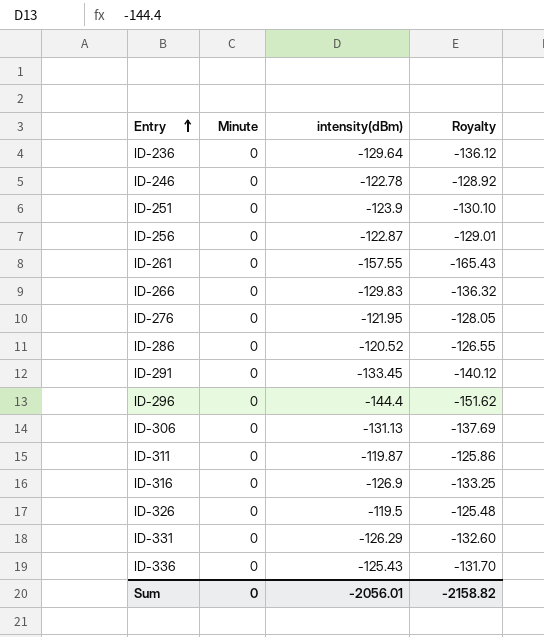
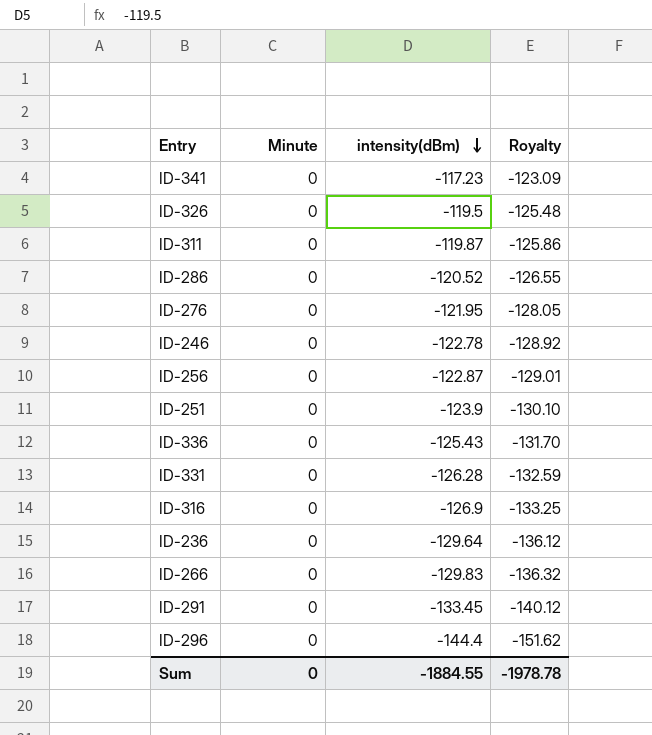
row order: Entry ascending -> intensity(dBm) descending
row ID-261: 0 | -157.55 | -165.43 -> none
row ID-306: 0 | -131.13 | -137.69 -> none
row ID-341: none -> 0 | -117.23 | -123.09
ID-331 | intensity(dBm): -126.29 -> -126.28
ID-331 | Royalty: -132.60 -> -132.59
Sum | intensity(dBm): -2056.01 -> -1884.55
Sum | Royalty: -2158.82 -> -1978.78

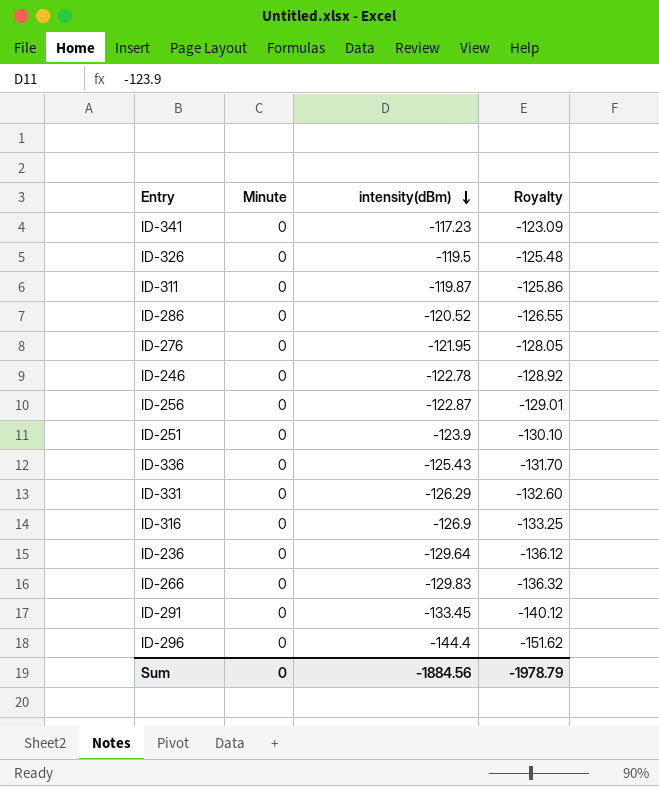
ID-331 | intensity(dBm): -126.28 -> -126.29
ID-331 | Royalty: -132.59 -> -132.60
Sum | intensity(dBm): -1884.55 -> -1884.56
Sum | Royalty: -1978.78 -> -1978.79

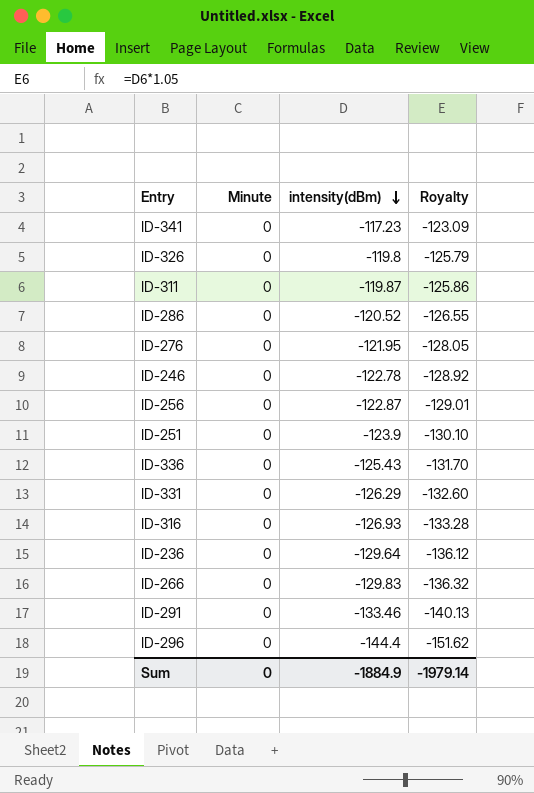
ID-326 | intensity(dBm): -119.5 -> -119.8
ID-326 | Royalty: -125.48 -> -125.79
ID-316 | intensity(dBm): -126.9 -> -126.93
ID-316 | Royalty: -133.25 -> -133.28
ID-291 | intensity(dBm): -133.45 -> -133.46
ID-291 | Royalty: -140.12 -> -140.13
Sum | intensity(dBm): -1884.56 -> -1884.9
Sum | Royalty: -1978.79 -> -1979.14

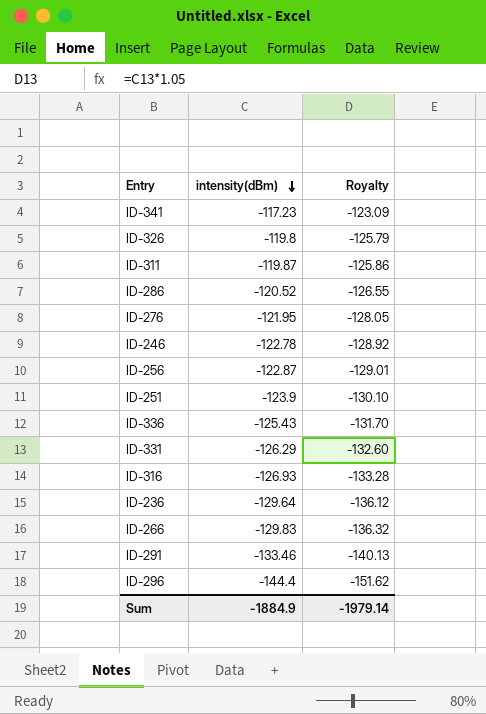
column Minute | position: 2 -> none

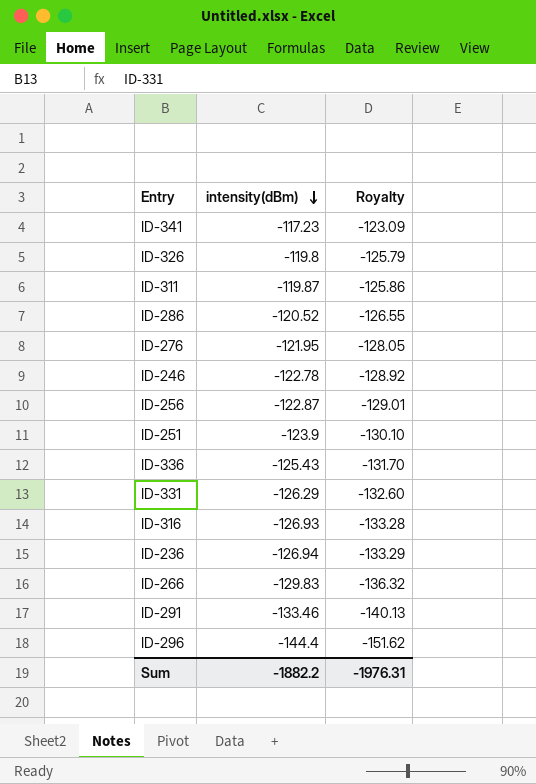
ID-236 | intensity(dBm): -129.64 -> -126.94
ID-236 | Royalty: -136.12 -> -133.29
Sum | intensity(dBm): -1884.9 -> -1882.2
Sum | Royalty: -1979.14 -> -1976.31

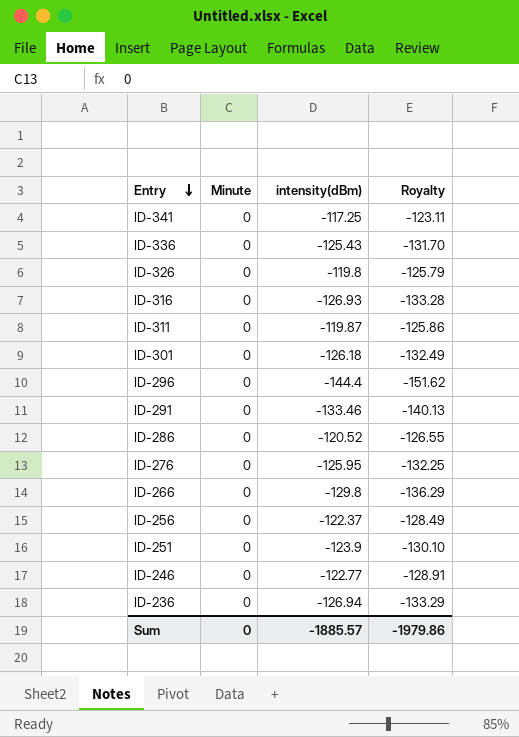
row order: intensity(dBm) descending -> Entry descending
column Minute | position: none -> 2
row ID-331: -126.29 | -132.60 -> none
ID-341 | intensity(dBm): -117.23 -> -117.25
ID-341 | Royalty: -123.09 -> -123.11
row ID-301: none -> 0 | -126.18 | -132.49
ID-276 | intensity(dBm): -121.95 -> -125.95
ID-276 | Royalty: -128.05 -> -132.25
ID-266 | intensity(dBm): -129.83 -> -129.8
ID-266 | Royalty: -136.32 -> -136.29
ID-256 | intensity(dBm): -122.87 -> -122.37
ID-256 | Royalty: -129.01 -> -128.49
ID-246 | intensity(dBm): -122.78 -> -122.77
ID-246 | Royalty: -128.92 -> -128.91
Sum | intensity(dBm): -1882.2 -> -1885.57
Sum | Royalty: -1976.31 -> -1979.86

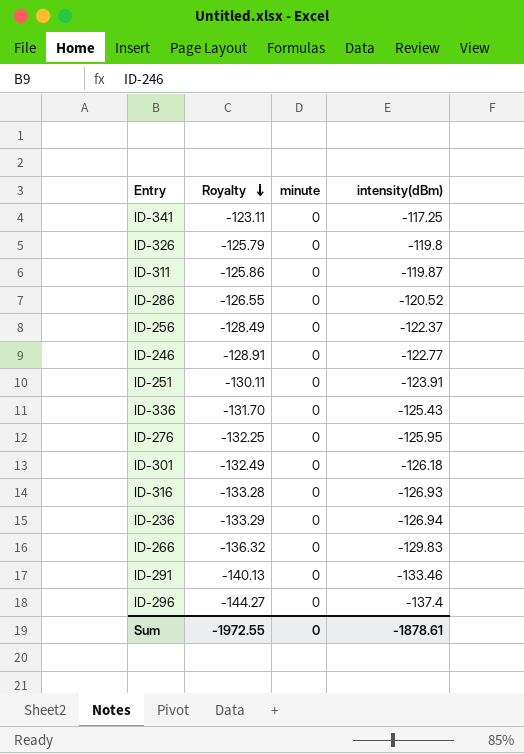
row order: Entry descending -> Royalty descending
column Royalty | position: 4 -> 2
column name: Minute -> minute
ID-251 | Royalty: -130.10 -> -130.11
ID-251 | intensity(dBm): -123.9 -> -123.91
ID-266 | Royalty: -136.29 -> -136.32
ID-266 | intensity(dBm): -129.8 -> -129.83
ID-296 | Royalty: -151.62 -> -144.27
ID-296 | intensity(dBm): -144.4 -> -137.4
Sum | Royalty: -1979.86 -> -1972.55
Sum | intensity(dBm): -1885.57 -> -1878.61

